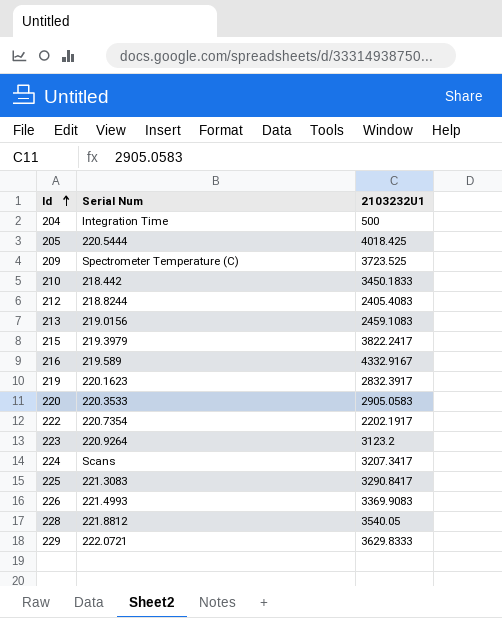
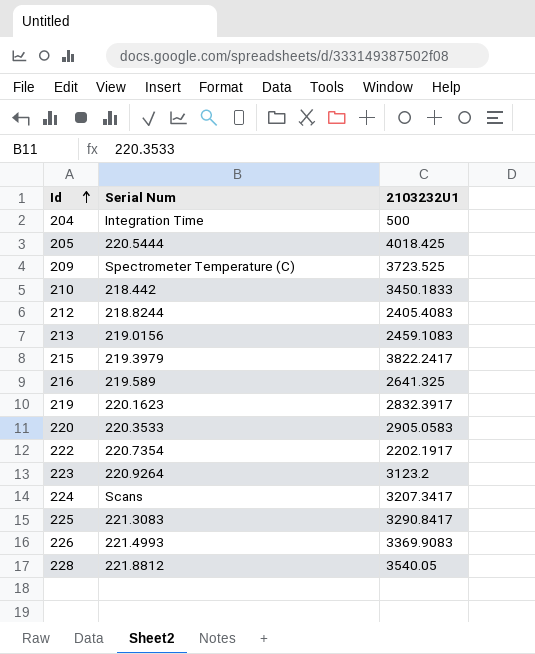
row 229: 222.0721 | 3629.8333 -> none
216 | 2103232U1: 4332.9167 -> 2641.325

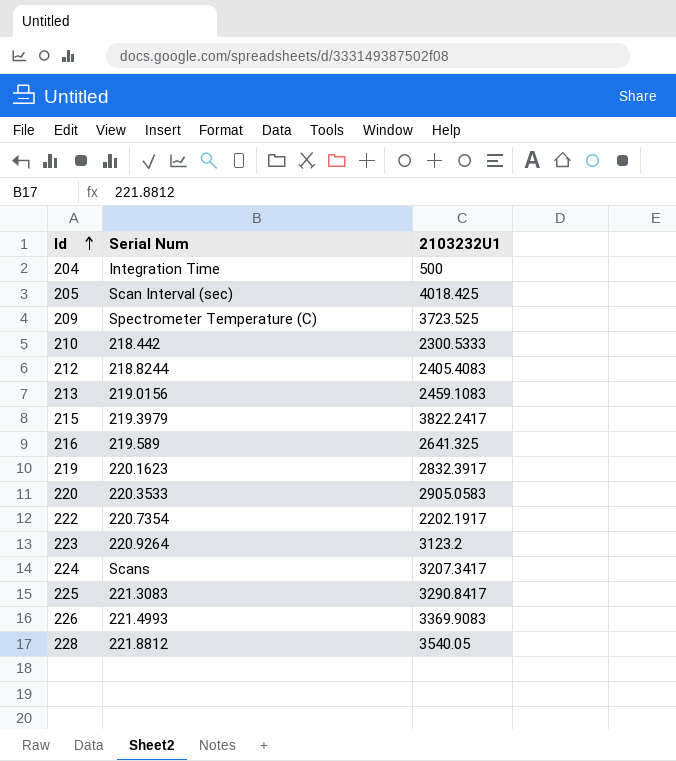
205 | Serial Num: 220.5444 -> Scan Interval (sec)
210 | 2103232U1: 3450.1833 -> 2300.5333

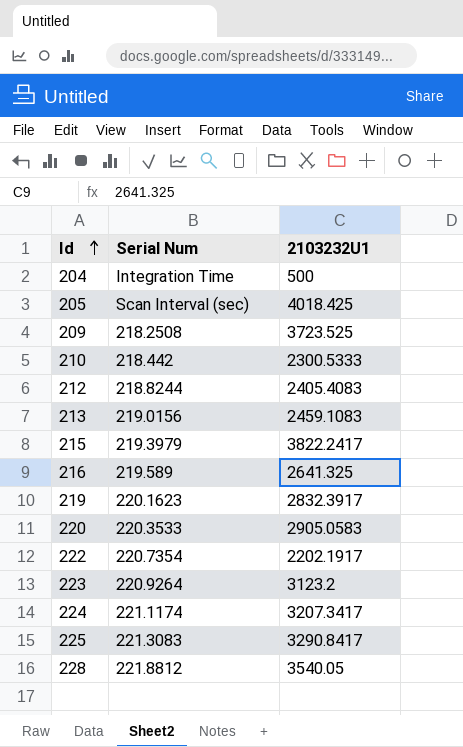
row 226: 221.4993 | 3369.9083 -> none
209 | Serial Num: Spectrometer Temperature (C) -> 218.2508
224 | Serial Num: Scans -> 221.1174

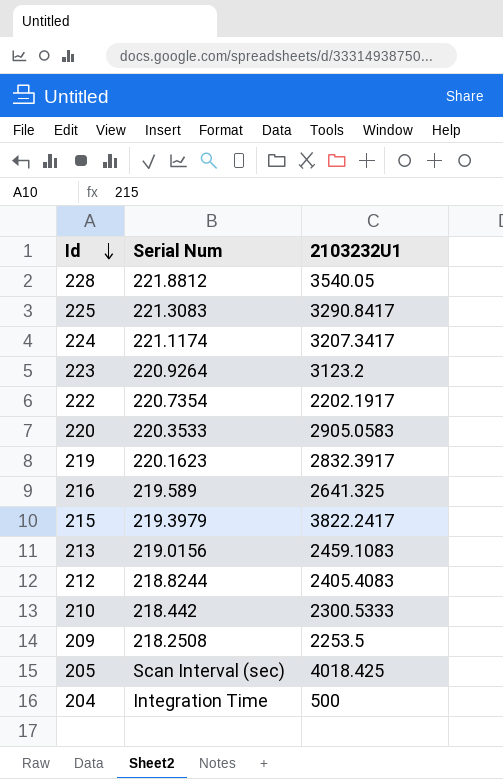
row order: Id ascending -> Id descending
209 | 2103232U1: 3723.525 -> 2253.5

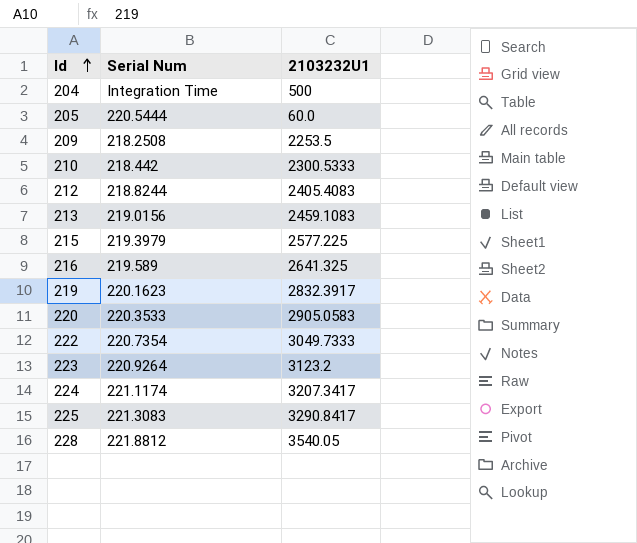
row order: Id descending -> Id ascending
205 | Serial Num: Scan Interval (sec) -> 220.5444
205 | 2103232U1: 4018.425 -> 60.0
215 | 2103232U1: 3822.2417 -> 2577.225
222 | 2103232U1: 2202.1917 -> 3049.7333

